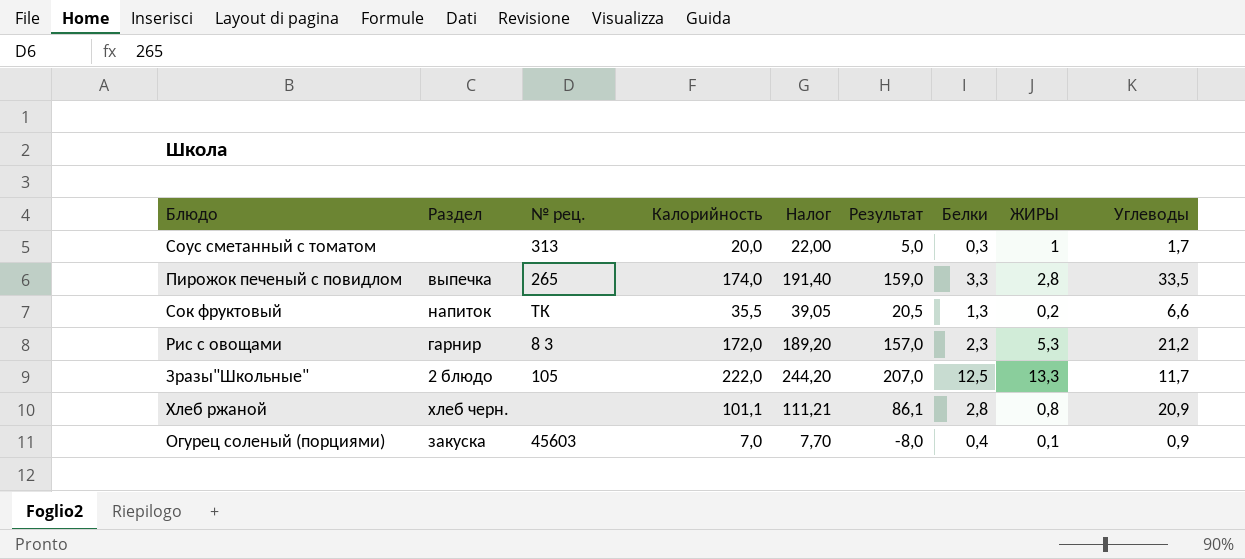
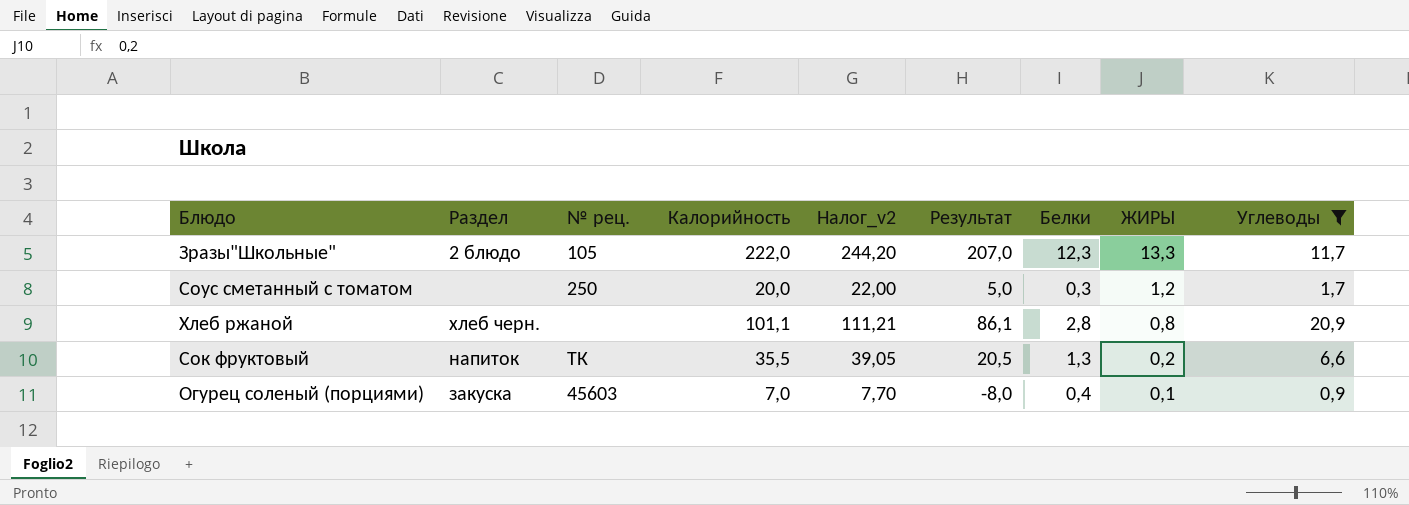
filter: none -> Углеводы <= 20,9
row order: none -> ЖИРЫ descending
column name: Налог -> Налог_v2
Зразы"Школьные" | Белки: 12,5 -> 12,3
Соус сметанный с томатом | № рец.: 313 -> 250
Соус сметанный с томатом | ЖИРЫ: 1 -> 1,2

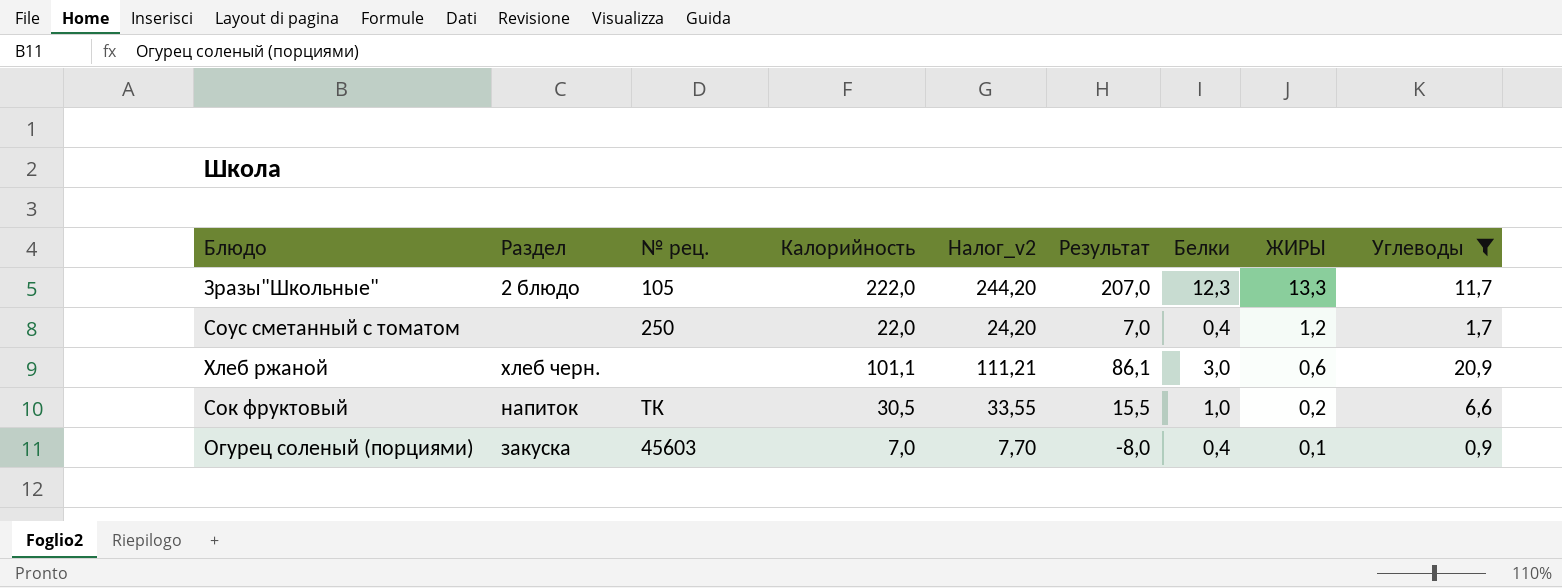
Соус сметанный с томатом | Калорийность: 20,0 -> 22,0
Соус сметанный с томатом | Налог_v2: 22,00 -> 24,20
Соус сметанный с томатом | Результат: 5,0 -> 7,0
Соус сметанный с томатом | Белки: 0,3 -> 0,4
Хлеб ржаной | Белки: 2,8 -> 3,0
Хлеб ржаной | ЖИРЫ: 0,8 -> 0,6
Сок фруктовый | Калорийность: 35,5 -> 30,5
Сок фруктовый | Налог_v2: 39,05 -> 33,55
Сок фруктовый | Результат: 20,5 -> 15,5
Сок фруктовый | Белки: 1,3 -> 1,0

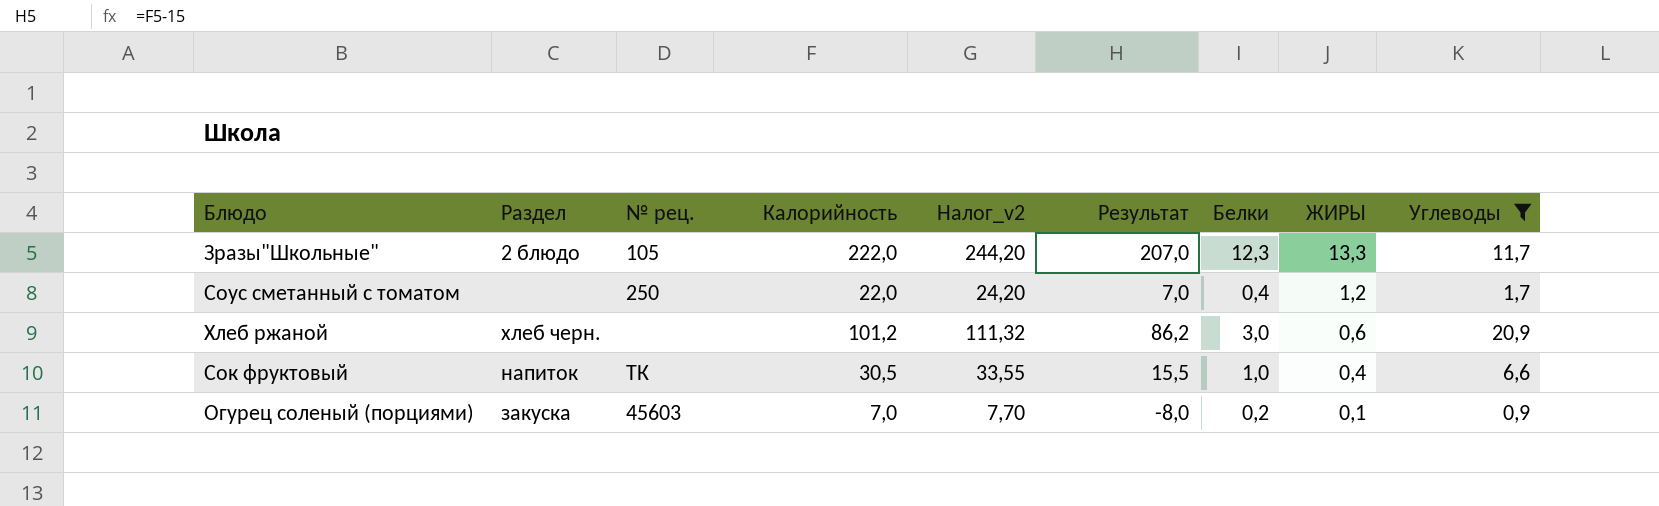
Хлеб ржаной | Калорийность: 101,1 -> 101,2
Хлеб ржаной | Налог_v2: 111,21 -> 111,32
Хлеб ржаной | Результат: 86,1 -> 86,2
Сок фруктовый | ЖИРЫ: 0,2 -> 0,4
Огурец соленый (порциями) | Белки: 0,4 -> 0,2

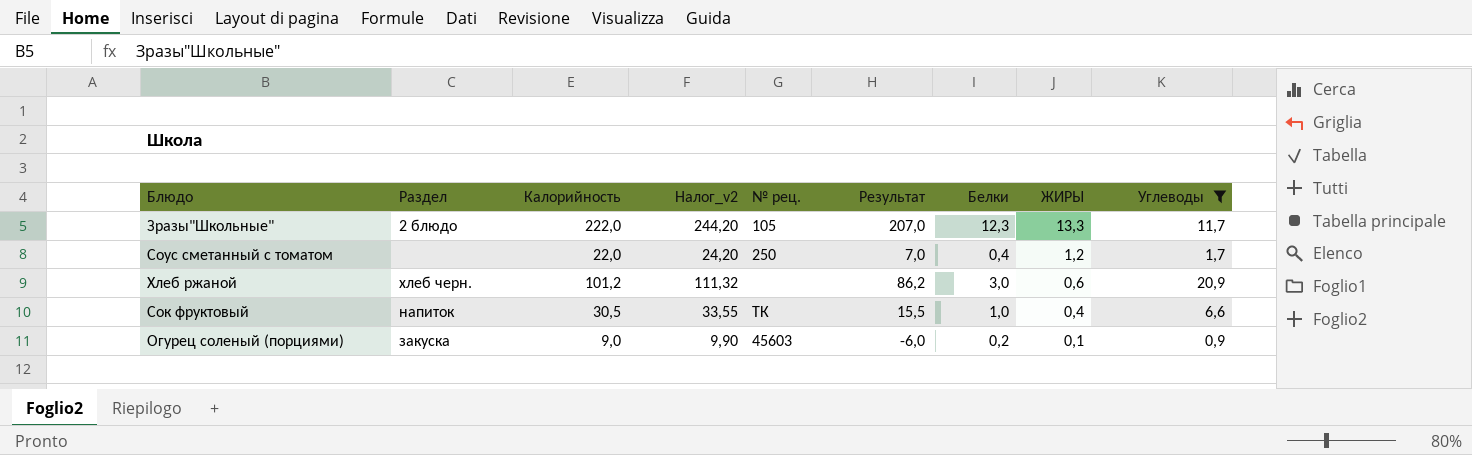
column № рец. | position: 3 -> 5
Огурец соленый (порциями) | Калорийность: 7,0 -> 9,0
Огурец соленый (порциями) | Налог_v2: 7,70 -> 9,90
Огурец соленый (порциями) | Результат: -8,0 -> -6,0

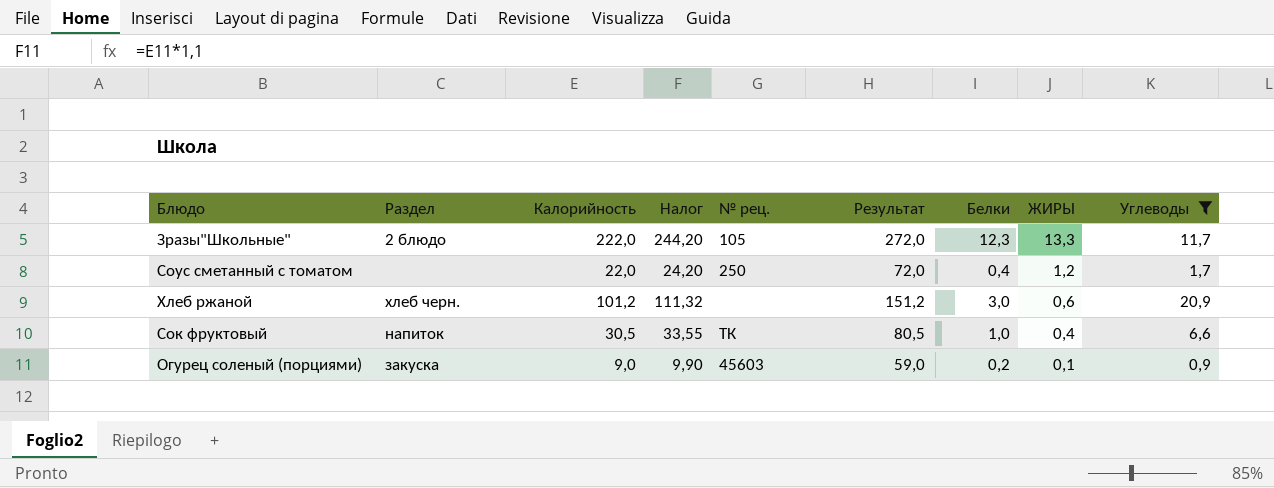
column name: Налог_v2 -> Налог
column Результат | formula: [Калорийность] - 15 -> [Калорийность] + 50

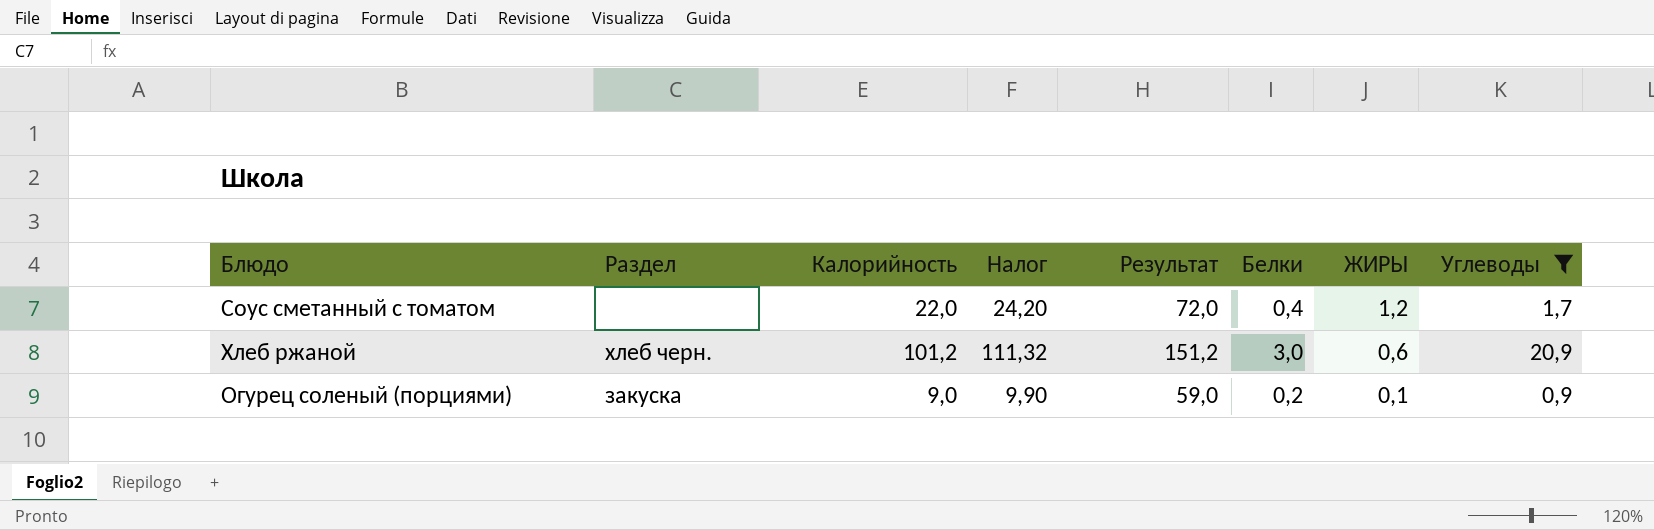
column № рец. | position: 5 -> none
row Зразы"Школьные": 2 блюдо | 222,0 | 244,20 | 105 | 272,0 | 12,3 | 13,3 | 11,7 -> none
row Сок фруктовый: напиток | 30,5 | 33,55 | ТК | 80,5 | 1,0 | 0,4 | 6,6 -> none

